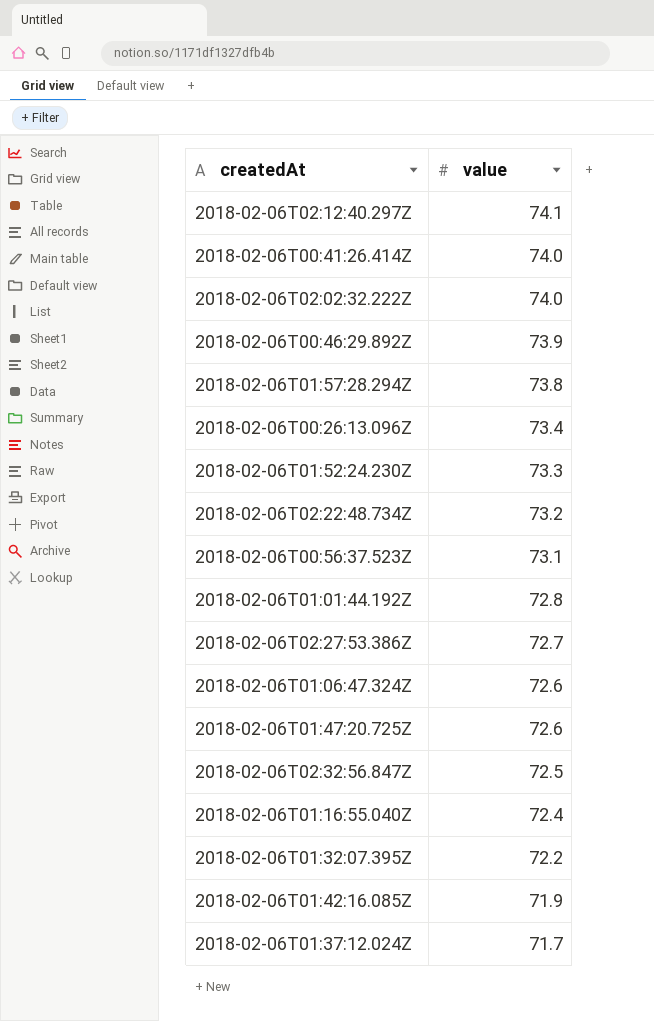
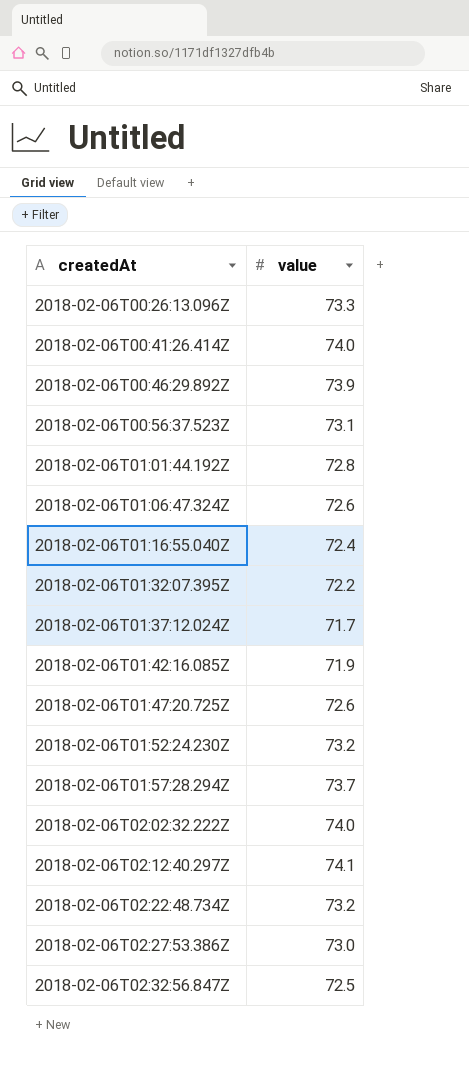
row order: value descending -> createdAt ascending
2018-02-06T00:26:13.096Z | value: 73.4 -> 73.3
2018-02-06T01:52:24.230Z | value: 73.3 -> 73.2
2018-02-06T01:57:28.294Z | value: 73.8 -> 73.7
2018-02-06T02:27:53.386Z | value: 72.7 -> 73.0

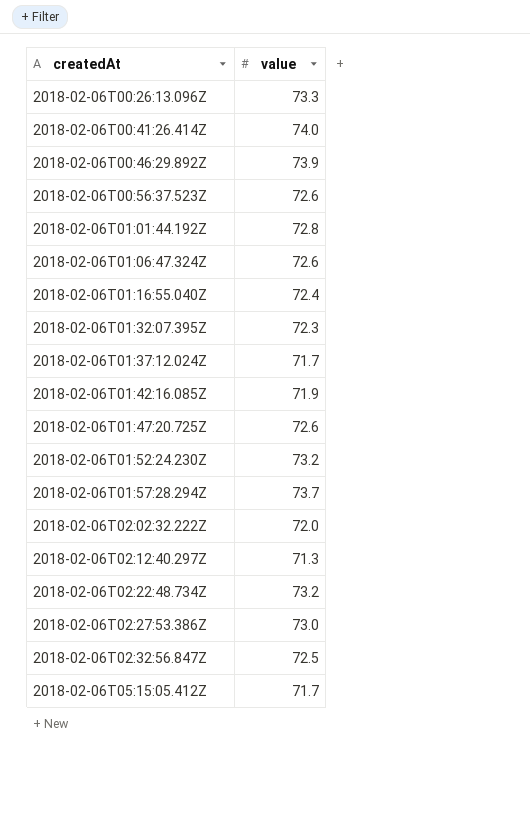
2018-02-06T00:56:37.523Z | value: 73.1 -> 72.6
2018-02-06T01:32:07.395Z | value: 72.2 -> 72.3
2018-02-06T02:02:32.222Z | value: 74.0 -> 72.0
2018-02-06T02:12:40.297Z | value: 74.1 -> 71.3
row 2018-02-06T05:15:05.412Z: none -> 71.7

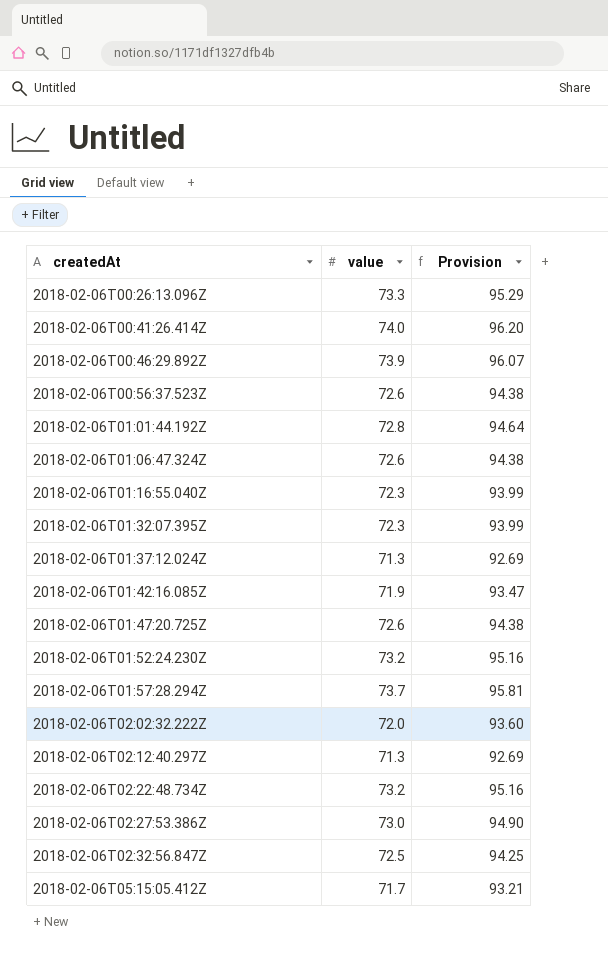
column Provision | formula: none -> [value] * 1.3
2018-02-06T01:16:55.040Z | value: 72.4 -> 72.3
2018-02-06T01:37:12.024Z | value: 71.7 -> 71.3

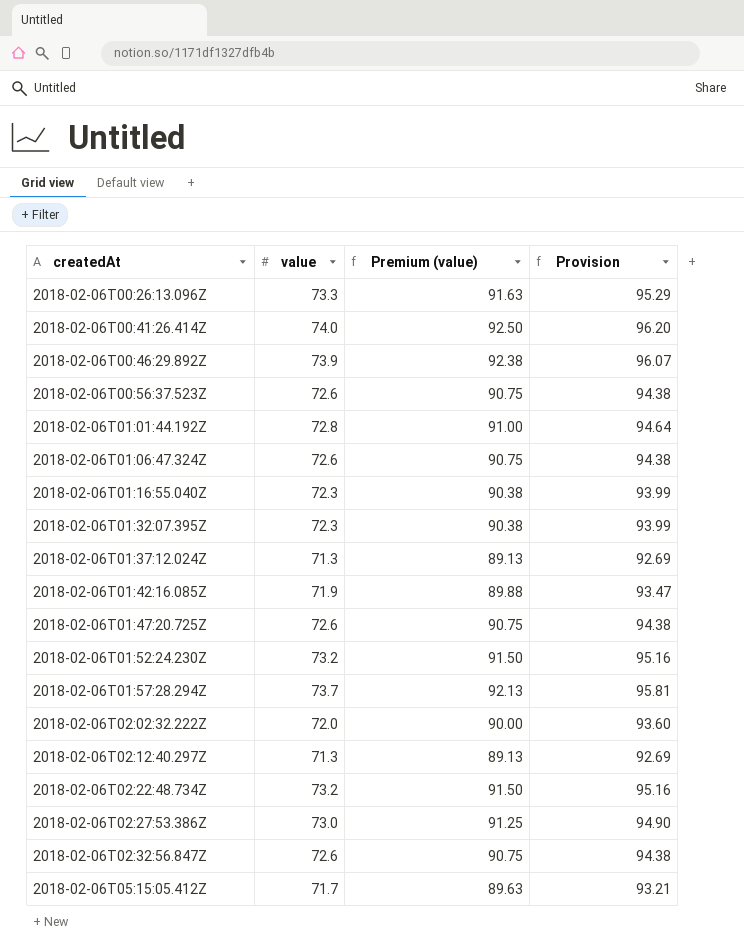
column Premium (value) | formula: none -> [value] * 1.25
2018-02-06T02:32:56.847Z | value: 72.5 -> 72.6
2018-02-06T02:32:56.847Z | Provision: 94.25 -> 94.38

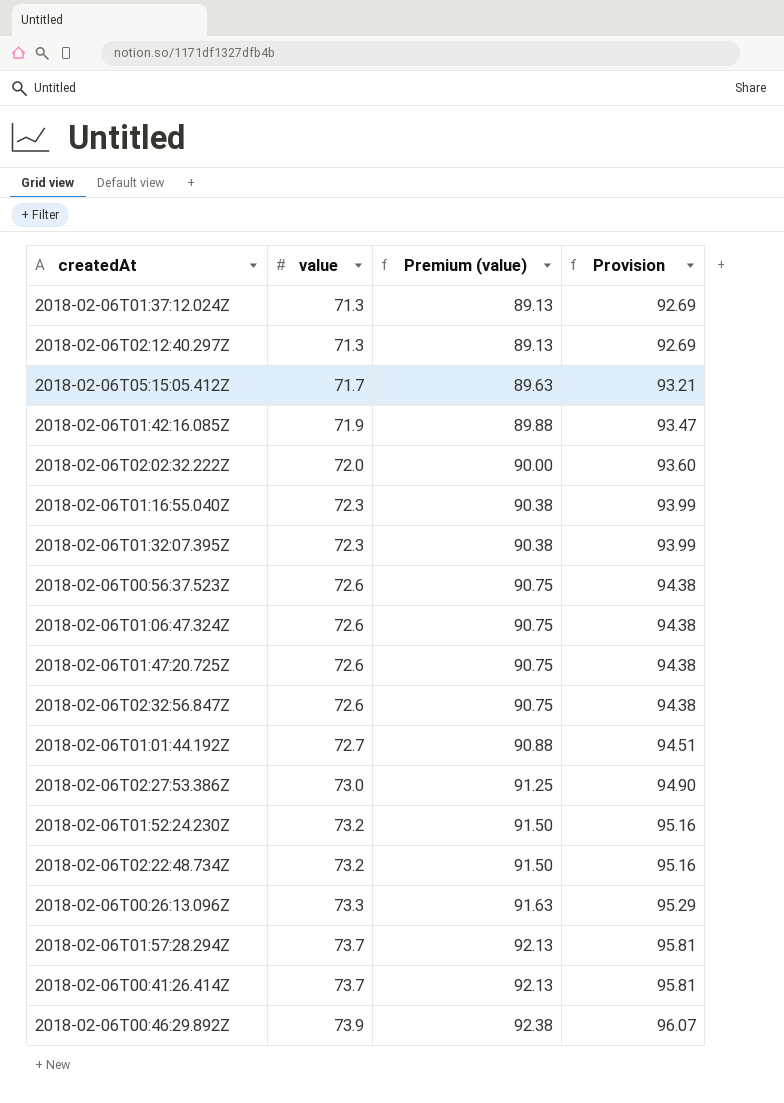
row order: createdAt ascending -> value ascending
2018-02-06T01:01:44.192Z | value: 72.8 -> 72.7
2018-02-06T01:01:44.192Z | Premium (value): 91.00 -> 90.88
2018-02-06T01:01:44.192Z | Provision: 94.64 -> 94.51
2018-02-06T00:41:26.414Z | value: 74.0 -> 73.7
2018-02-06T00:41:26.414Z | Premium (value): 92.50 -> 92.13
2018-02-06T00:41:26.414Z | Provision: 96.20 -> 95.81

